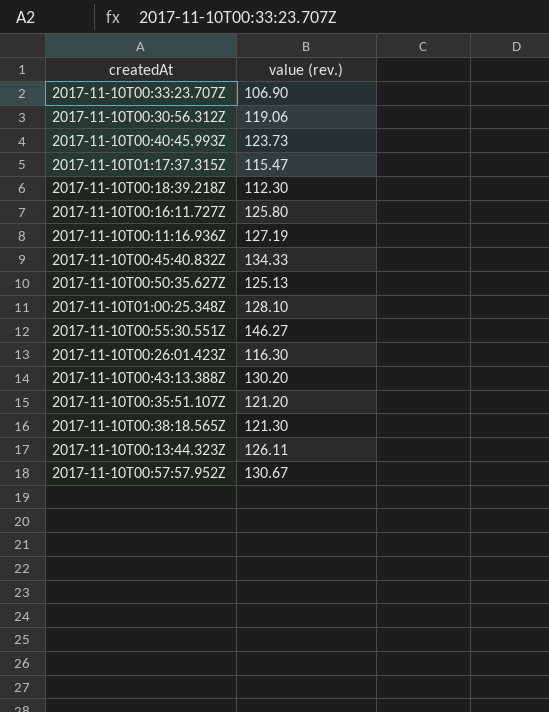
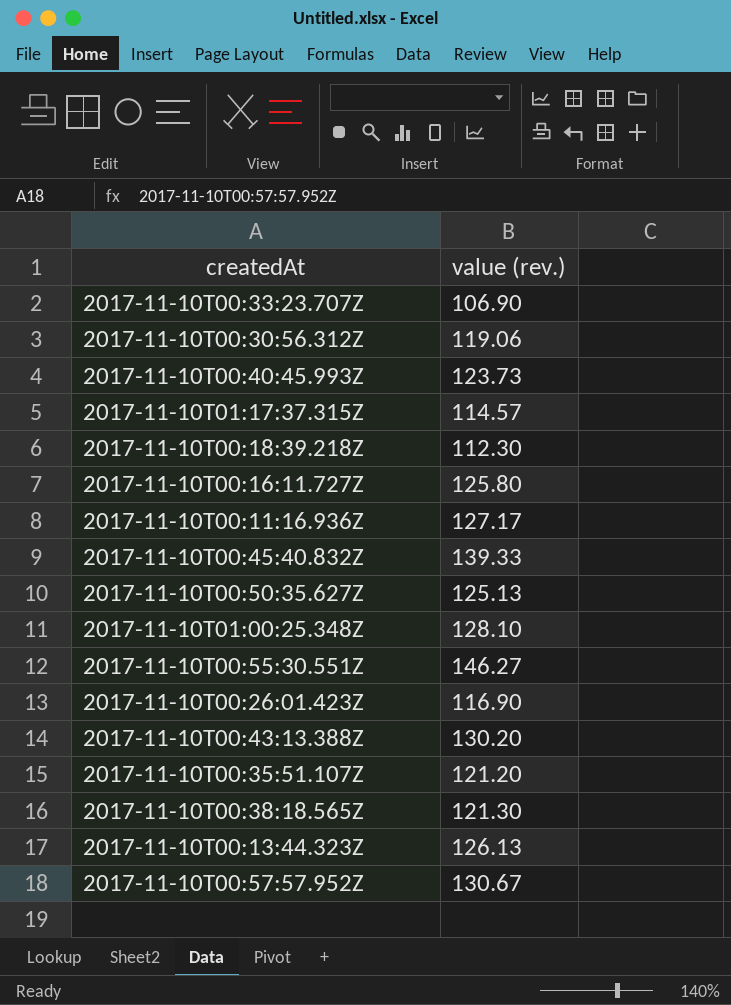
2017-11-10T01:17:37.315Z | value (rev.): 115.47 -> 114.57
2017-11-10T00:11:16.936Z | value (rev.): 127.19 -> 127.17
2017-11-10T00:45:40.832Z | value (rev.): 134.33 -> 139.33
2017-11-10T00:26:01.423Z | value (rev.): 116.30 -> 116.90
2017-11-10T00:13:44.323Z | value (rev.): 126.11 -> 126.13

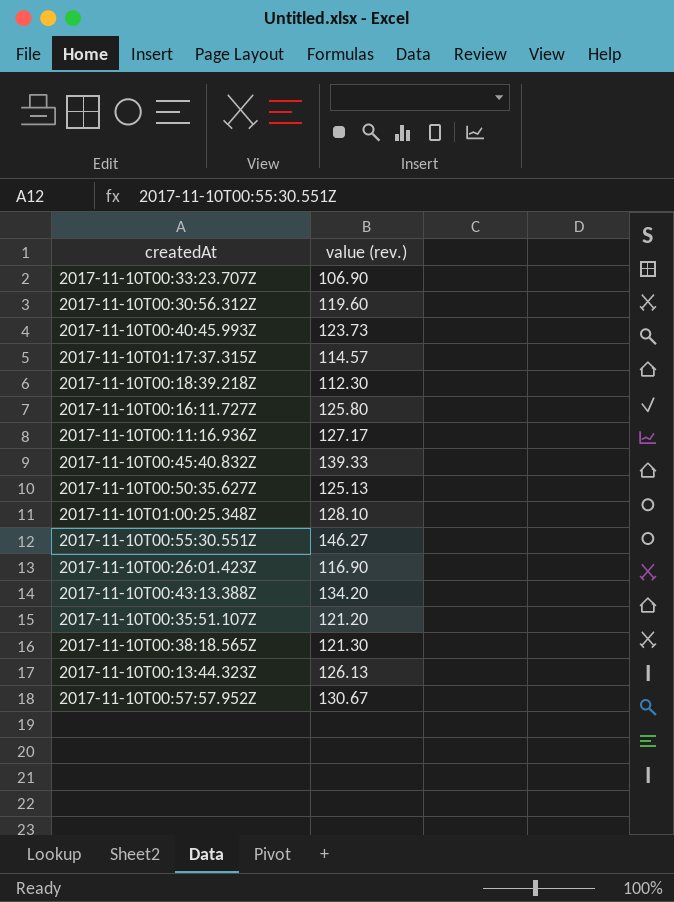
2017-11-10T00:30:56.312Z | value (rev.): 119.06 -> 119.60
2017-11-10T00:43:13.388Z | value (rev.): 130.20 -> 134.20

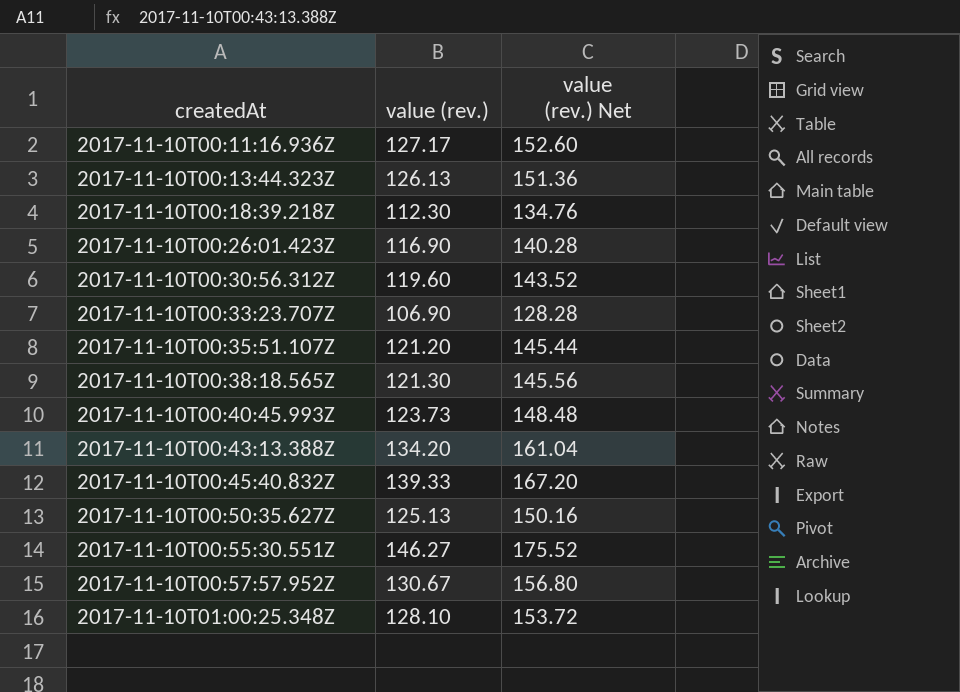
row order: none -> createdAt ascending
column value (rev.) Net | formula: none -> [value (rev.)] * 1.2
row 2017-11-10T01:17:37.315Z: 114.57 -> none
row 2017-11-10T00:16:11.727Z: 125.80 -> none

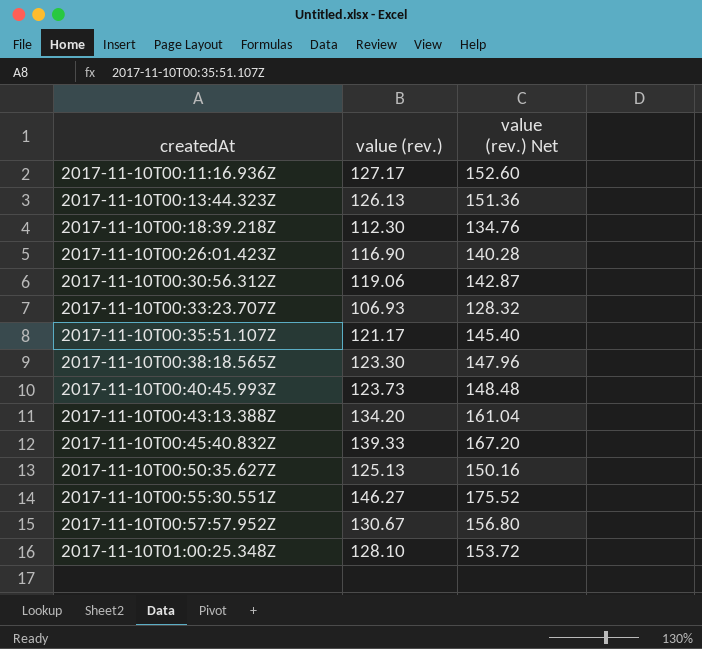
2017-11-10T00:30:56.312Z | value (rev.): 119.60 -> 119.06
2017-11-10T00:30:56.312Z | value (rev.) Net: 143.52 -> 142.87
2017-11-10T00:33:23.707Z | value (rev.): 106.90 -> 106.93
2017-11-10T00:33:23.707Z | value (rev.) Net: 128.28 -> 128.32
2017-11-10T00:35:51.107Z | value (rev.): 121.20 -> 121.17
2017-11-10T00:35:51.107Z | value (rev.) Net: 145.44 -> 145.40
2017-11-10T00:38:18.565Z | value (rev.): 121.30 -> 123.30
2017-11-10T00:38:18.565Z | value (rev.) Net: 145.56 -> 147.96

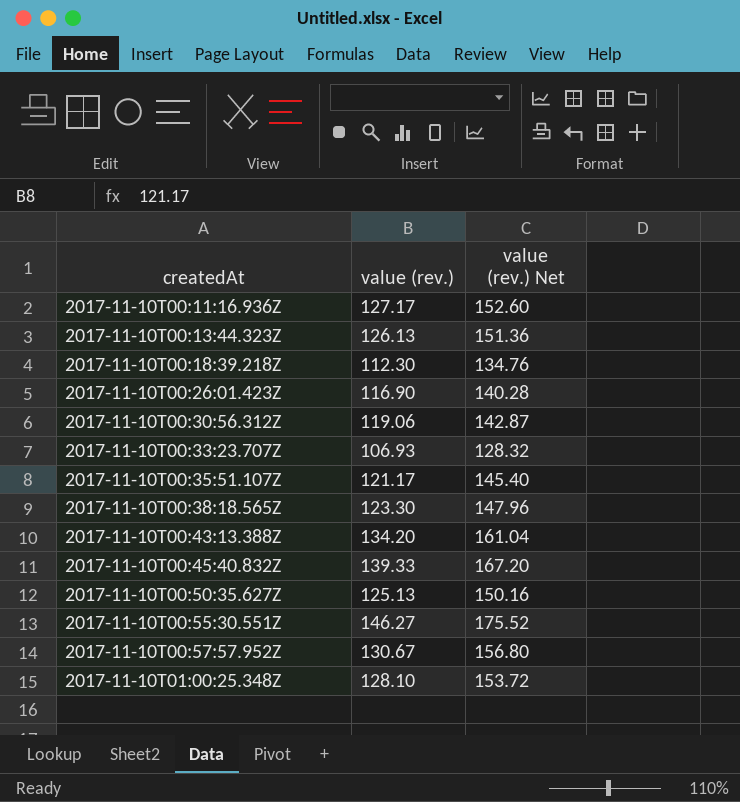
row 2017-11-10T00:40:45.993Z: 123.73 | 148.48 -> none

